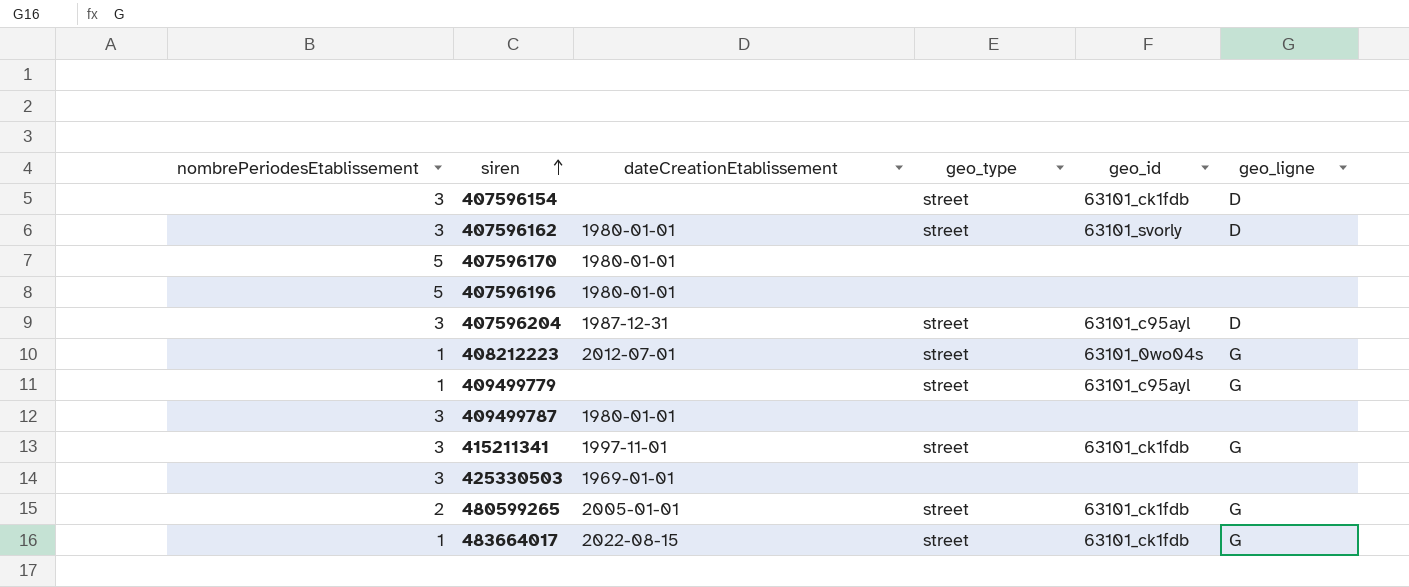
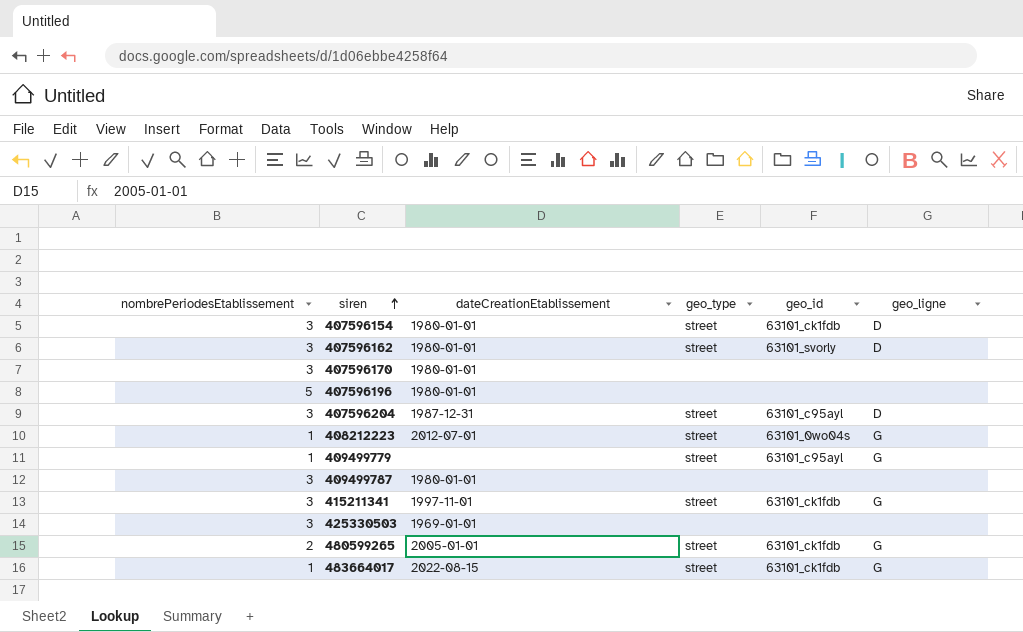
407596154 | dateCreationEtablissement: none -> 1980-01-01
407596170 | nombrePeriodesEtablissement: 5 -> 3

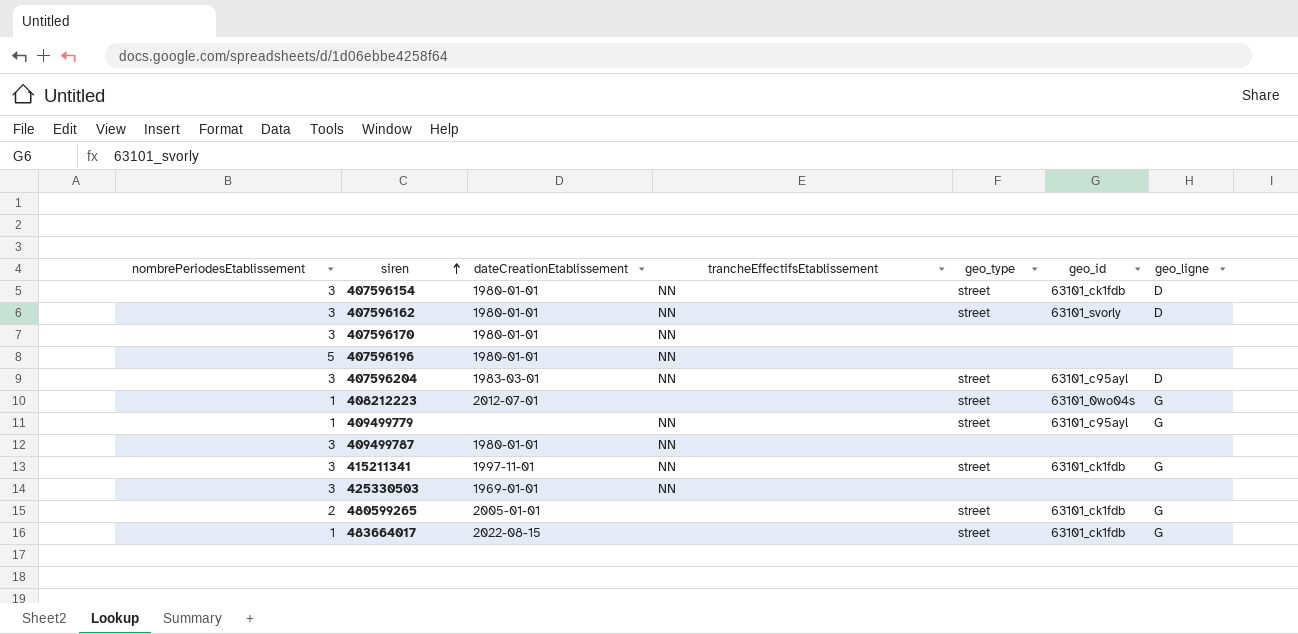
column trancheEffectifsEtablissement | position: none -> 4
407596204 | dateCreationEtablissement: 1987-12-31 -> 1983-03-01

